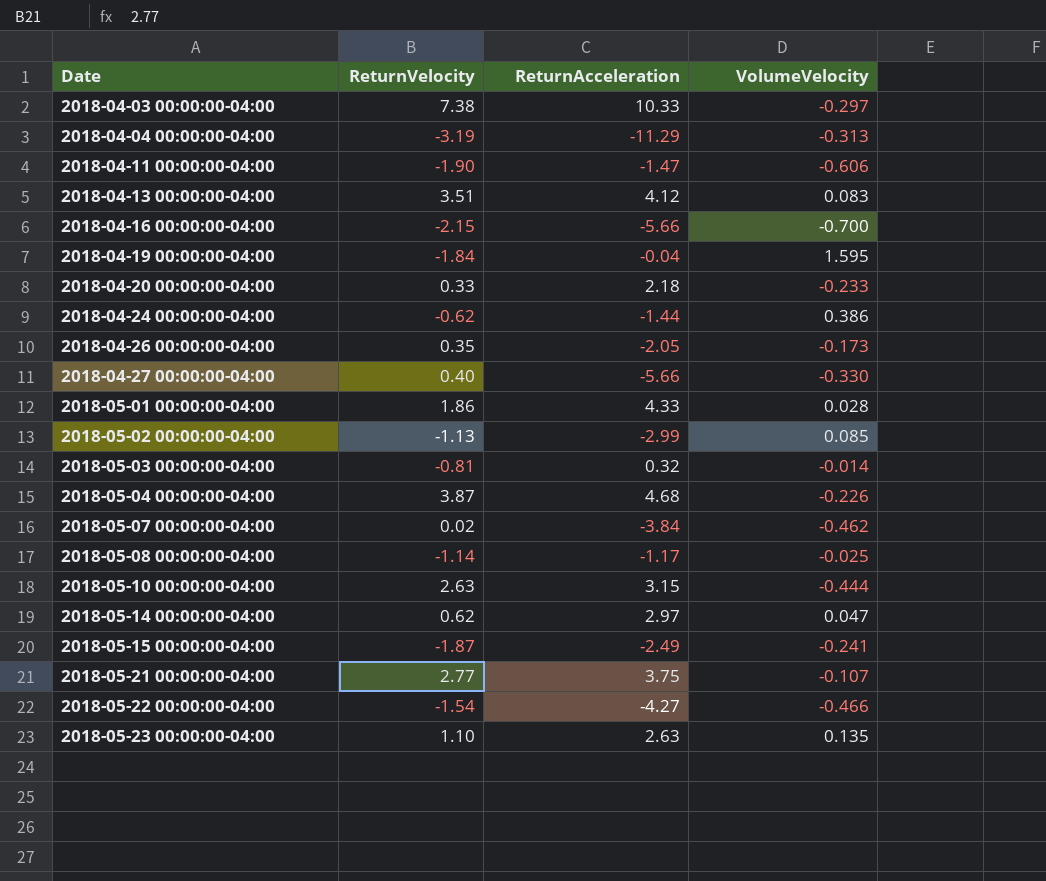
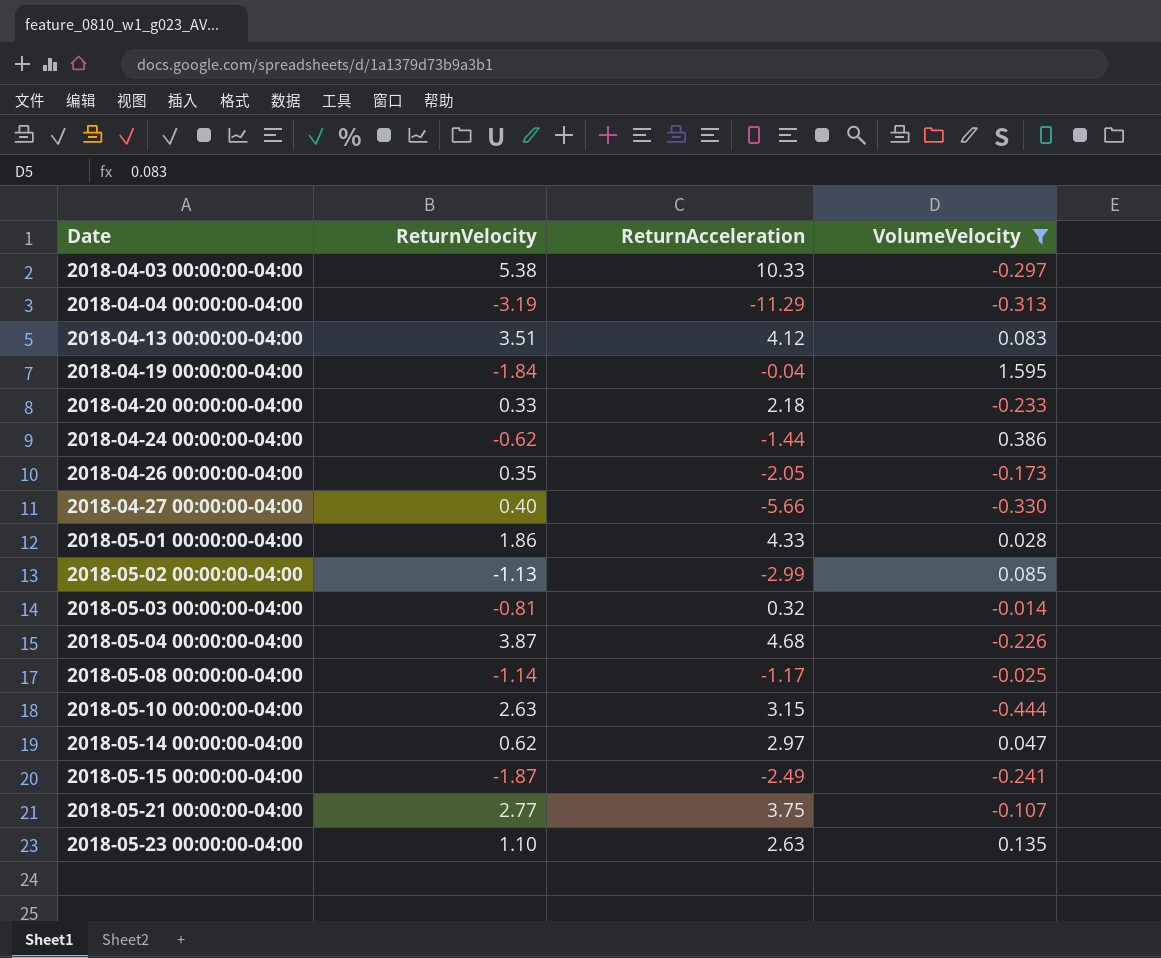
filter: none -> VolumeVelocity >= -0.444
2018-04-03 00:00:00-04:00 | ReturnVelocity: 7.38 -> 5.38

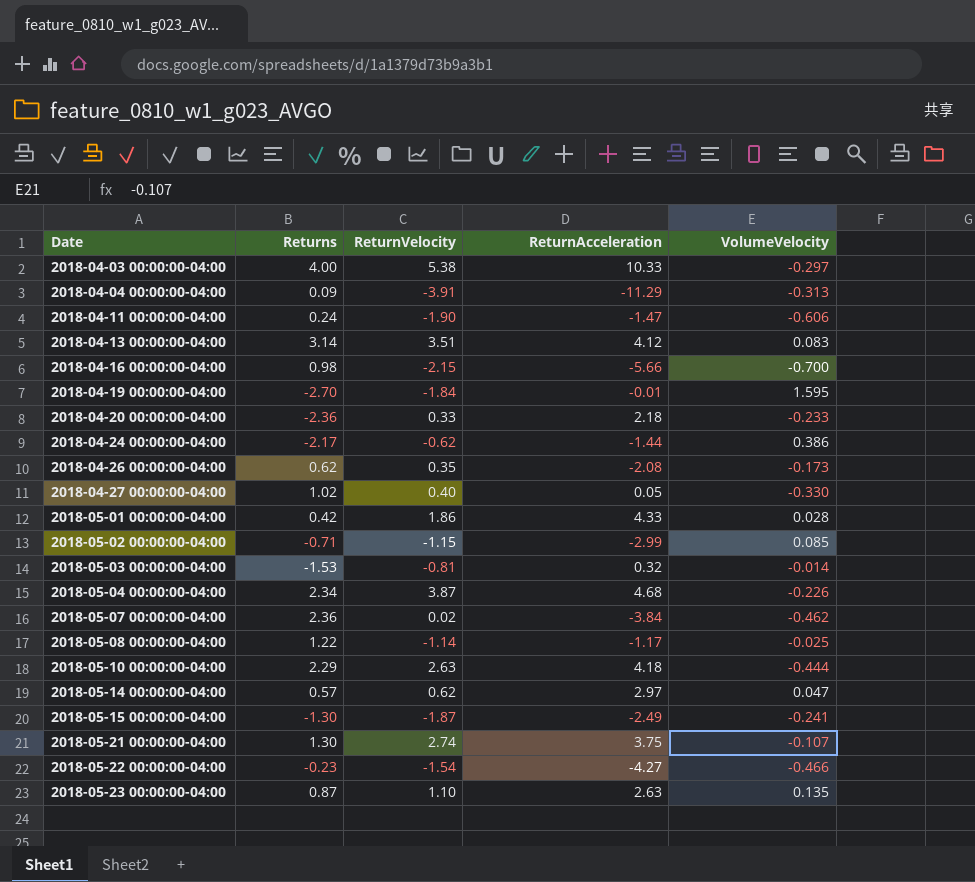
filter: VolumeVelocity >= -0.444 -> none
column Returns | position: none -> 2
2018-04-04 00:00:00-04:00 | ReturnVelocity: -3.19 -> -3.91
2018-04-19 00:00:00-04:00 | ReturnAcceleration: -0.04 -> -0.01
2018-04-26 00:00:00-04:00 | ReturnAcceleration: -2.05 -> -2.08
2018-04-27 00:00:00-04:00 | ReturnAcceleration: -5.66 -> 0.05
2018-05-02 00:00:00-04:00 | ReturnVelocity: -1.13 -> -1.15
2018-05-10 00:00:00-04:00 | ReturnAcceleration: 3.15 -> 4.18
2018-05-21 00:00:00-04:00 | ReturnVelocity: 2.77 -> 2.74

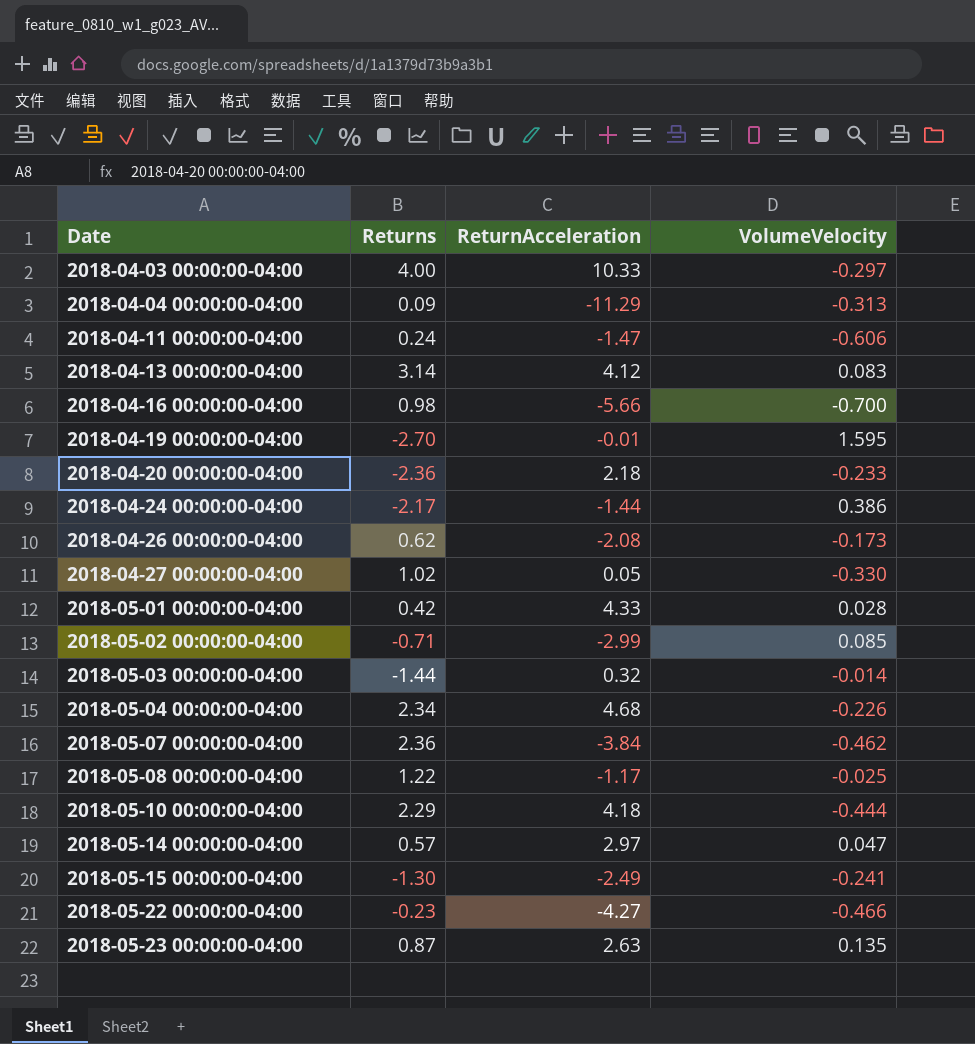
column ReturnVelocity | position: 3 -> none
row 2018-05-21 00:00:00-04:00: 1.30 | 2.74 | 3.75 | -0.107 -> none
2018-05-03 00:00:00-04:00 | Returns: -1.53 -> -1.44

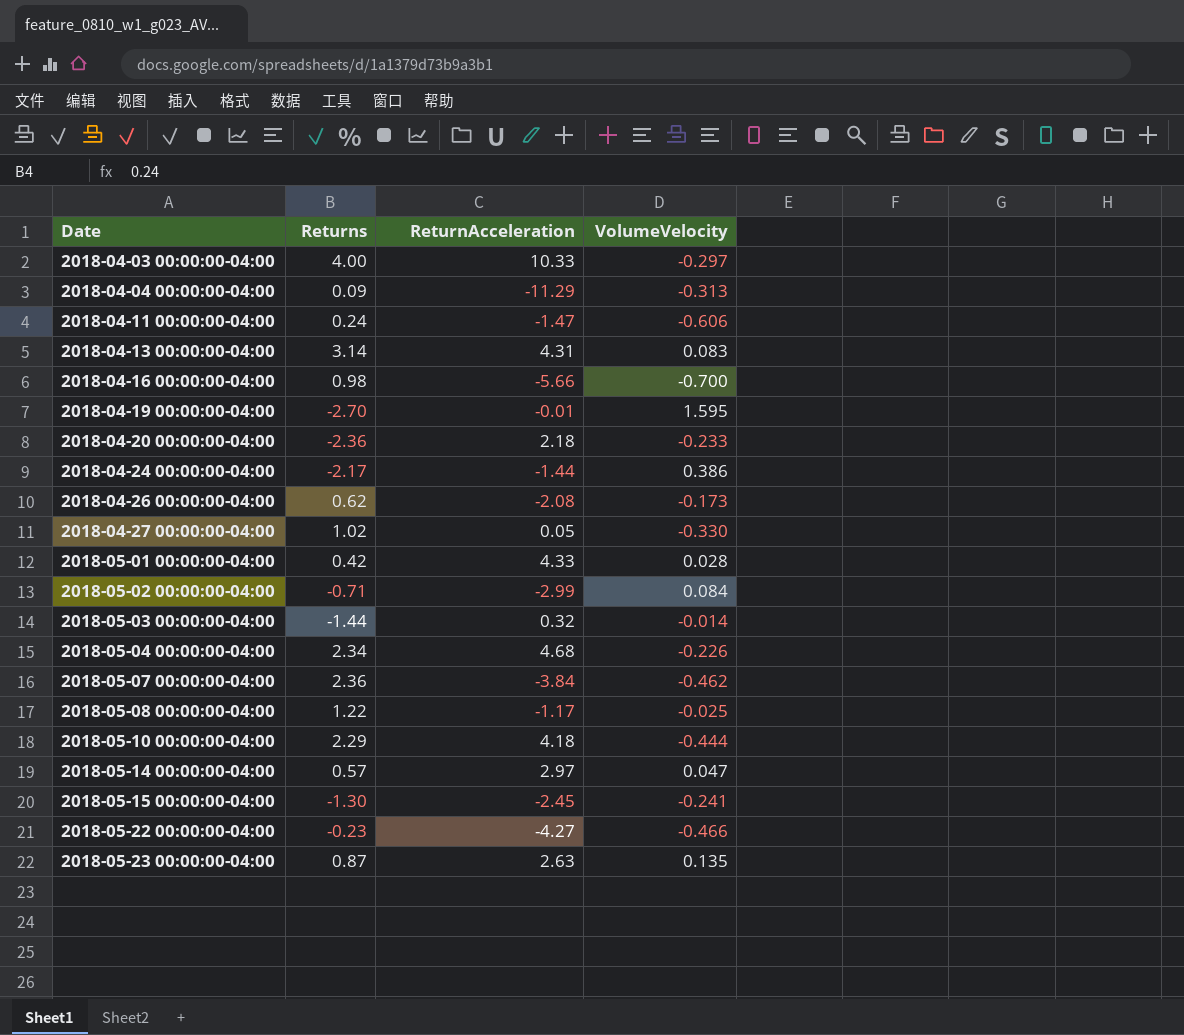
2018-04-13 00:00:00-04:00 | ReturnAcceleration: 4.12 -> 4.31
2018-05-02 00:00:00-04:00 | VolumeVelocity: 0.085 -> 0.084
2018-05-15 00:00:00-04:00 | ReturnAcceleration: -2.49 -> -2.45

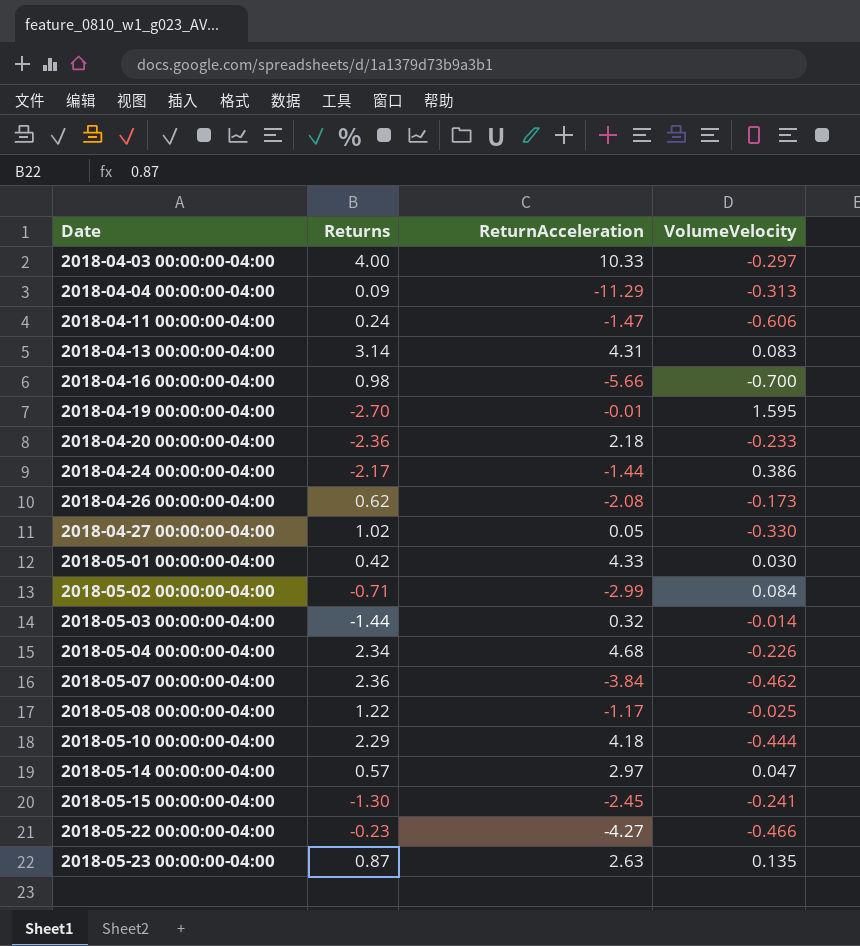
2018-05-01 00:00:00-04:00 | VolumeVelocity: 0.028 -> 0.030

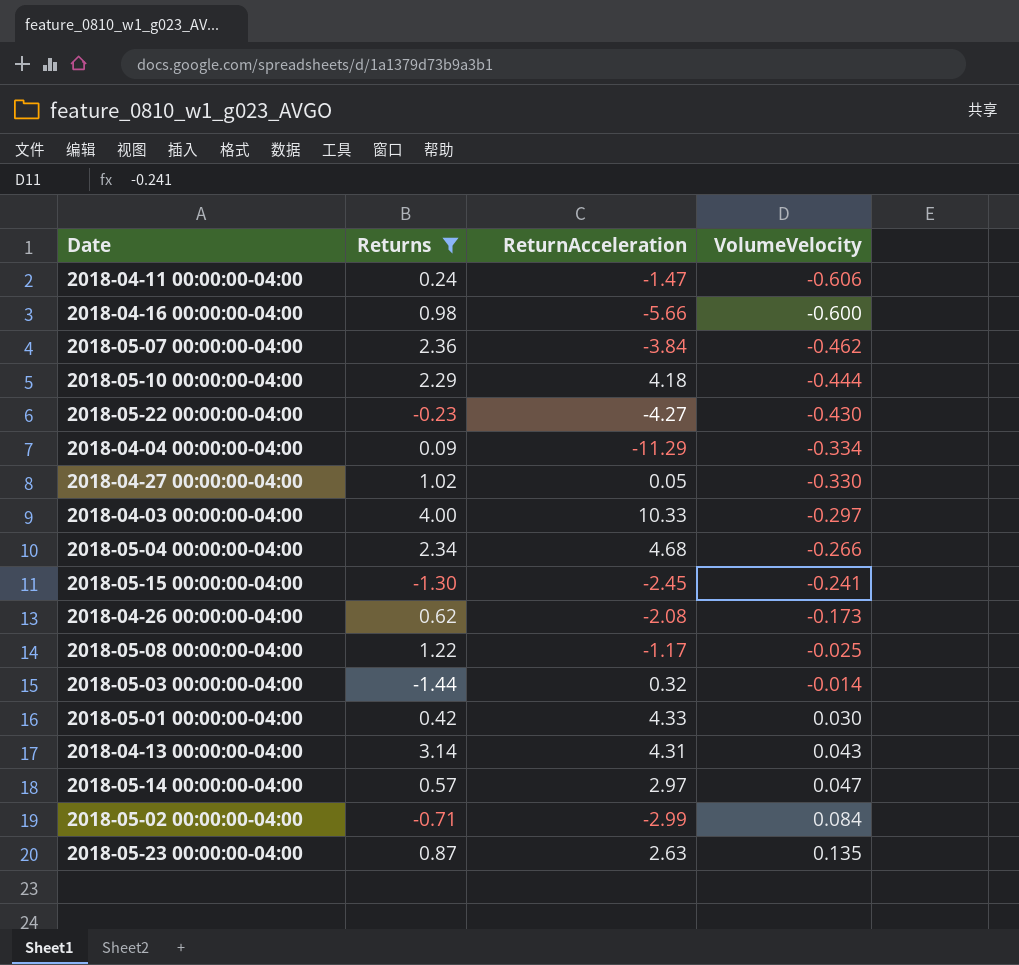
filter: none -> Returns >= -1.44
row order: Date ascending -> VolumeVelocity ascending
2018-04-16 00:00:00-04:00 | VolumeVelocity: -0.700 -> -0.600
2018-05-22 00:00:00-04:00 | VolumeVelocity: -0.466 -> -0.430
2018-04-04 00:00:00-04:00 | VolumeVelocity: -0.313 -> -0.334
2018-05-04 00:00:00-04:00 | VolumeVelocity: -0.226 -> -0.266
2018-04-13 00:00:00-04:00 | VolumeVelocity: 0.083 -> 0.043

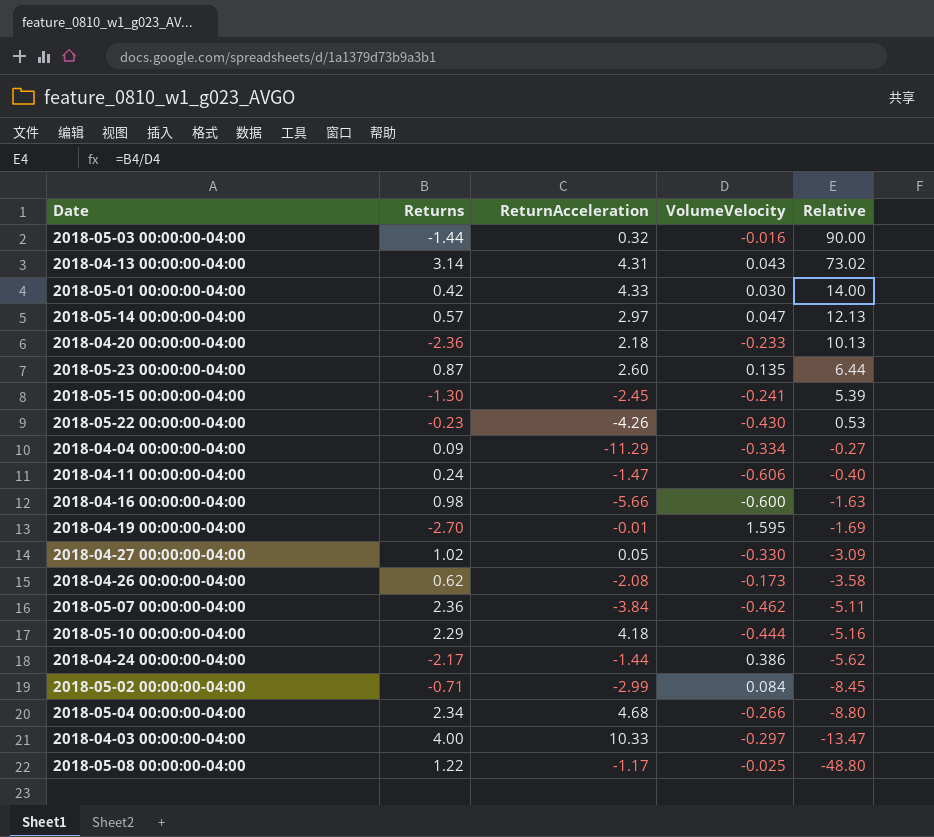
filter: Returns >= -1.44 -> none
row order: VolumeVelocity ascending -> Relative descending
column Relative | formula: none -> [Returns] / [VolumeVelocity]
2018-05-03 00:00:00-04:00 | VolumeVelocity: -0.014 -> -0.016
2018-05-23 00:00:00-04:00 | ReturnAcceleration: 2.63 -> 2.60
2018-05-22 00:00:00-04:00 | ReturnAcceleration: -4.27 -> -4.26

